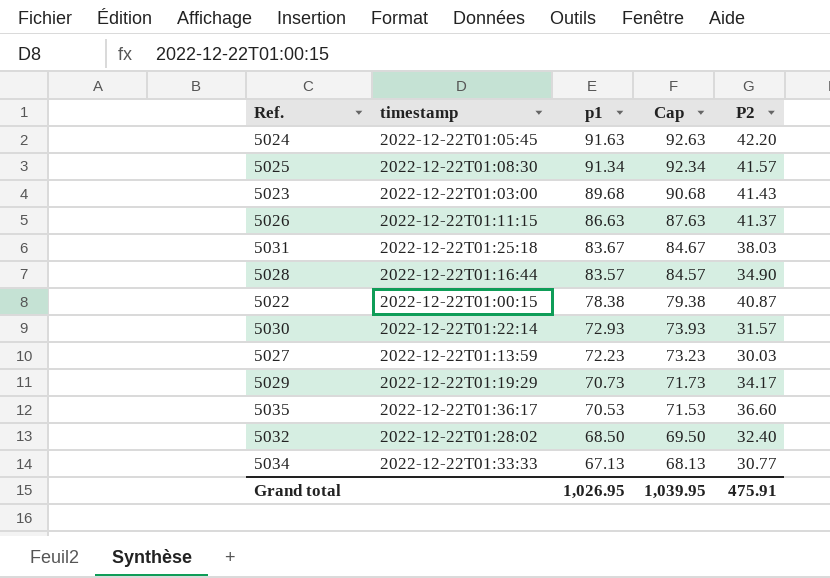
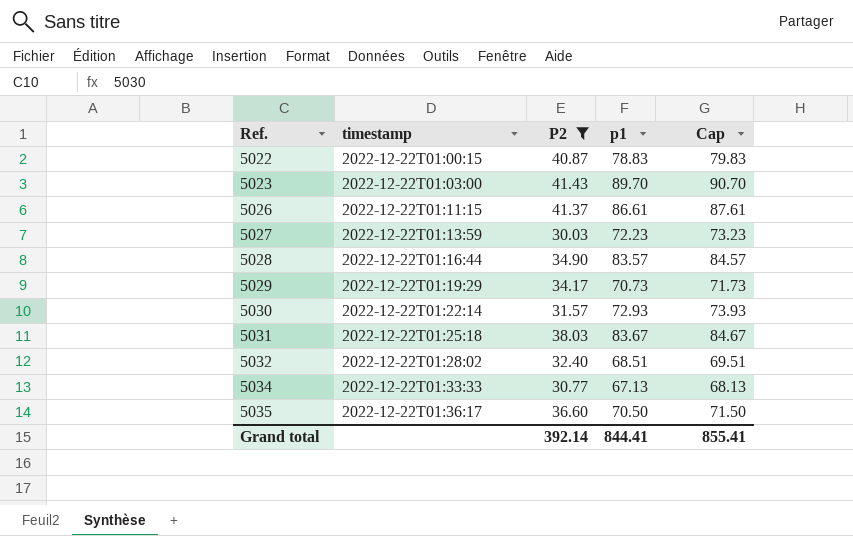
filter: none -> P2 <= 41.43
row order: p1 descending -> Ref. ascending
column P2 | position: 5 -> 3
5022 | p1: 78.38 -> 78.83
5022 | Cap: 79.38 -> 79.83
5023 | p1: 89.68 -> 89.70
5023 | Cap: 90.68 -> 90.70
5026 | p1: 86.63 -> 86.61
5026 | Cap: 87.63 -> 87.61
5032 | p1: 68.50 -> 68.51
5032 | Cap: 69.50 -> 69.51
5035 | p1: 70.53 -> 70.50
5035 | Cap: 71.53 -> 71.50
Grand total | P2: 475.91 -> 392.14
Grand total | p1: 1,026.95 -> 844.41
Grand total | Cap: 1,039.95 -> 855.41

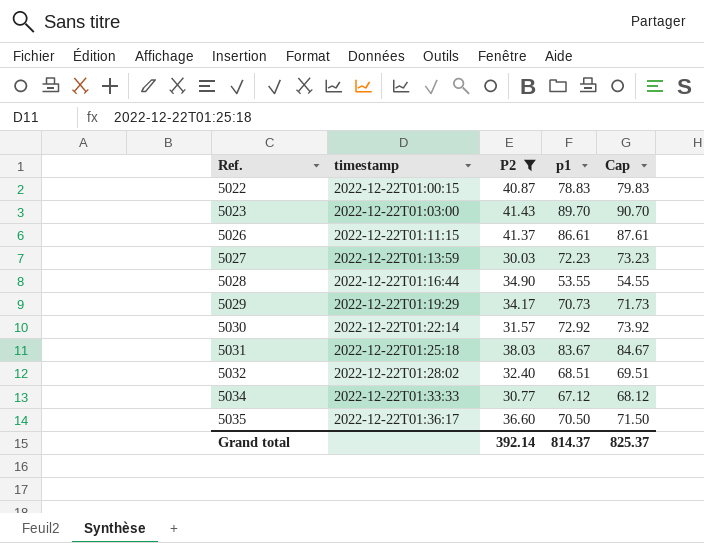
5028 | p1: 83.57 -> 53.55
5028 | Cap: 84.57 -> 54.55
5030 | p1: 72.93 -> 72.92
5030 | Cap: 73.93 -> 73.92
5034 | p1: 67.13 -> 67.12
5034 | Cap: 68.13 -> 68.12
Grand total | p1: 844.41 -> 814.37
Grand total | Cap: 855.41 -> 825.37

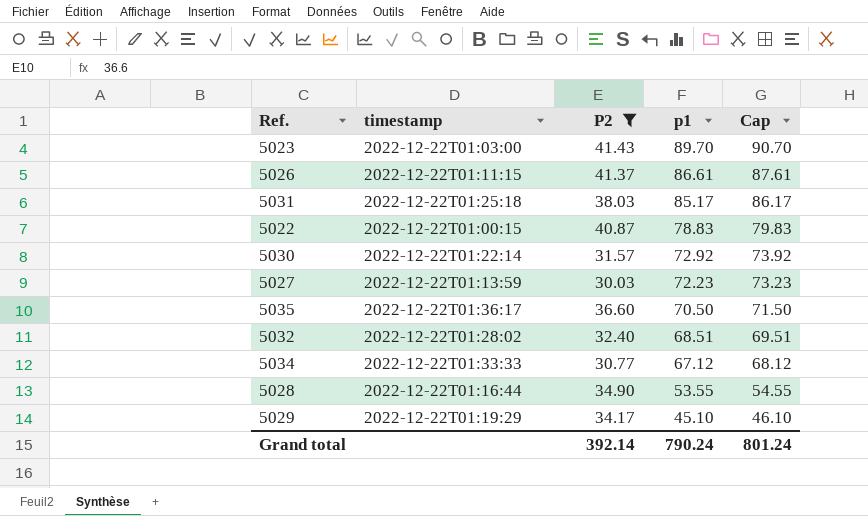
row order: Ref. ascending -> p1 descending
5031 | p1: 83.67 -> 85.17
5031 | Cap: 84.67 -> 86.17
5029 | p1: 70.73 -> 45.10
5029 | Cap: 71.73 -> 46.10
Grand total | p1: 814.37 -> 790.24
Grand total | Cap: 825.37 -> 801.24

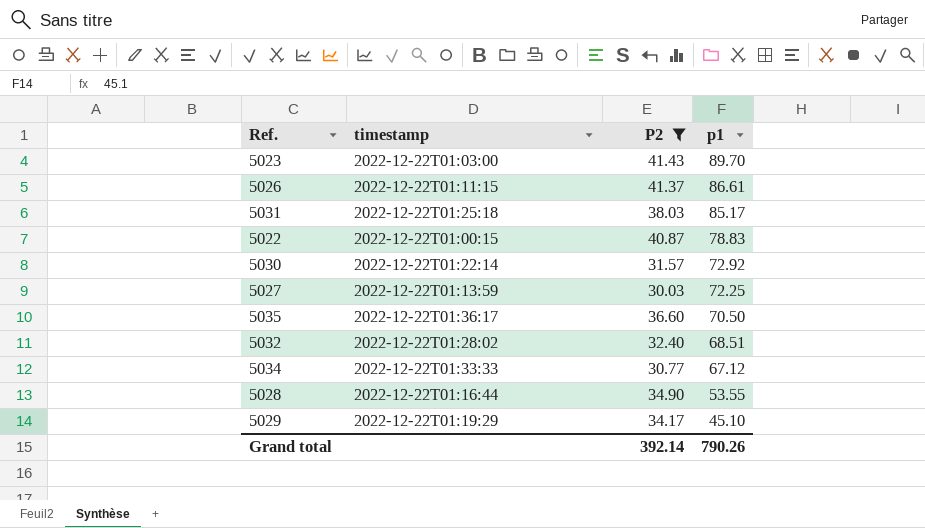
column Cap | formula: [p1] + 1 -> none
5027 | p1: 72.23 -> 72.25
Grand total | p1: 790.24 -> 790.26

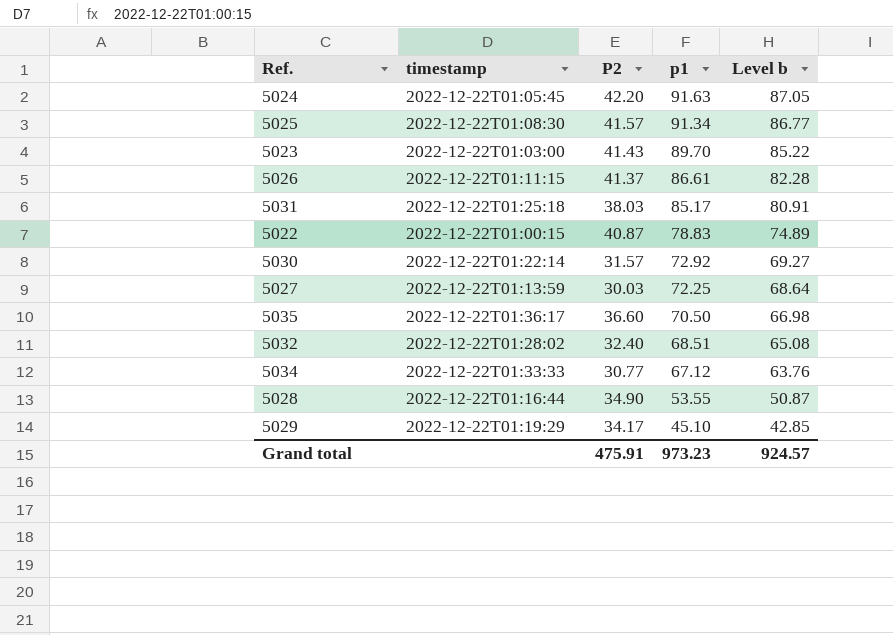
filter: P2 <= 41.43 -> none
column Level b | formula: none -> [p1] * 0.95
Grand total | P2: 392.14 -> 475.91
Grand total | p1: 790.26 -> 973.23

